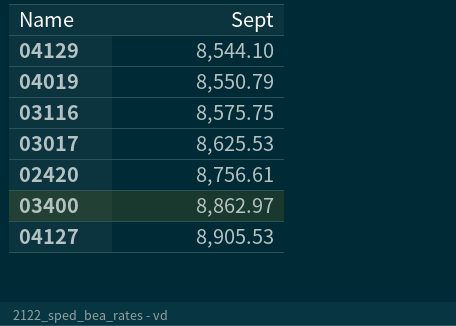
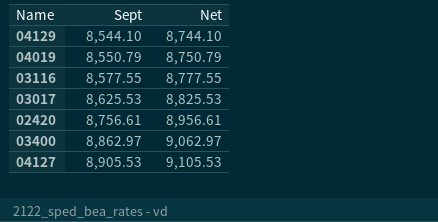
column Net | formula: none -> [Sept] + 200
03116 | Sept: 8,575.75 -> 8,577.55

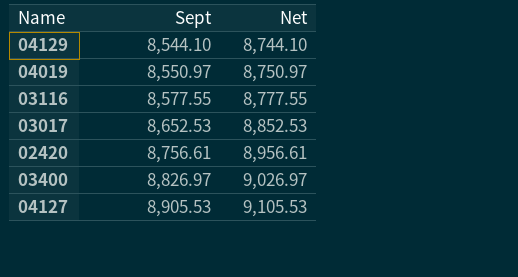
04019 | Sept: 8,550.79 -> 8,550.97
04019 | Net: 8,750.79 -> 8,750.97
03017 | Sept: 8,625.53 -> 8,652.53
03017 | Net: 8,825.53 -> 8,852.53
03400 | Sept: 8,862.97 -> 8,826.97
03400 | Net: 9,062.97 -> 9,026.97

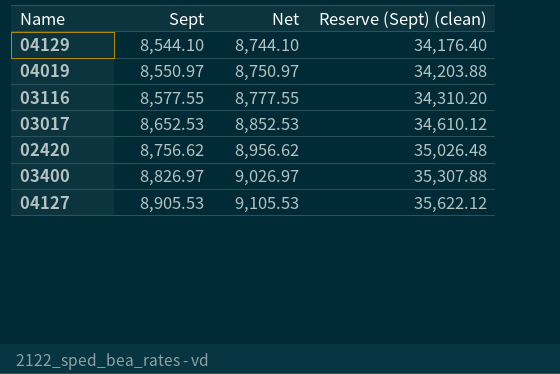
column Reserve (Sept) (clean) | formula: none -> [Sept] * 4
02420 | Sept: 8,756.61 -> 8,756.62
02420 | Net: 8,956.61 -> 8,956.62

